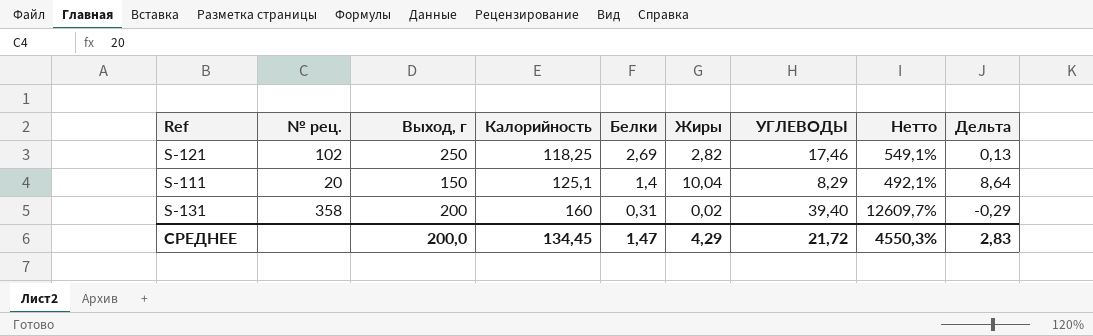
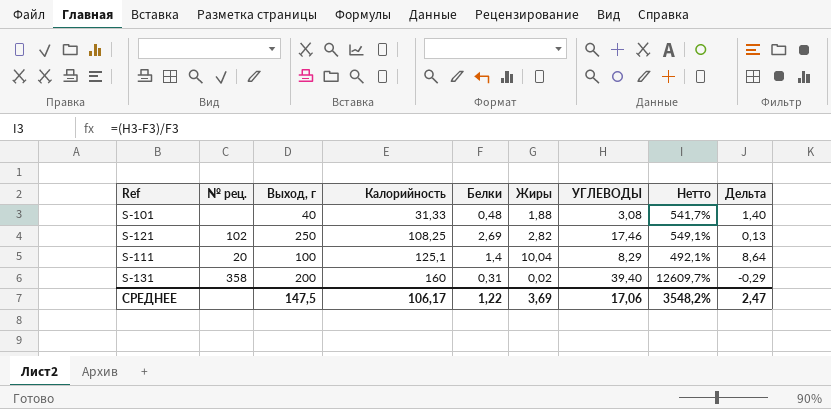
row S-101: none -> none | 40 | 31,33 | 0,48 | 1,88 | 3,08 | 541,7% | 1,40
S-121 | Калорийность: 118,25 -> 108,25
S-111 | Выход, г: 150 -> 100
СРЕДНЕЕ | Выход, г: 200,0 -> 147,5
СРЕДНЕЕ | Калорийность: 134,45 -> 106,17
СРЕДНЕЕ | Белки: 1,47 -> 1,22
СРЕДНЕЕ | Жиры: 4,29 -> 3,69
СРЕДНЕЕ | УГЛЕВОДЫ: 21,72 -> 17,06
СРЕДНЕЕ | Нетто: 4550,3% -> 3548,2%
СРЕДНЕЕ | Дельта: 2,83 -> 2,47

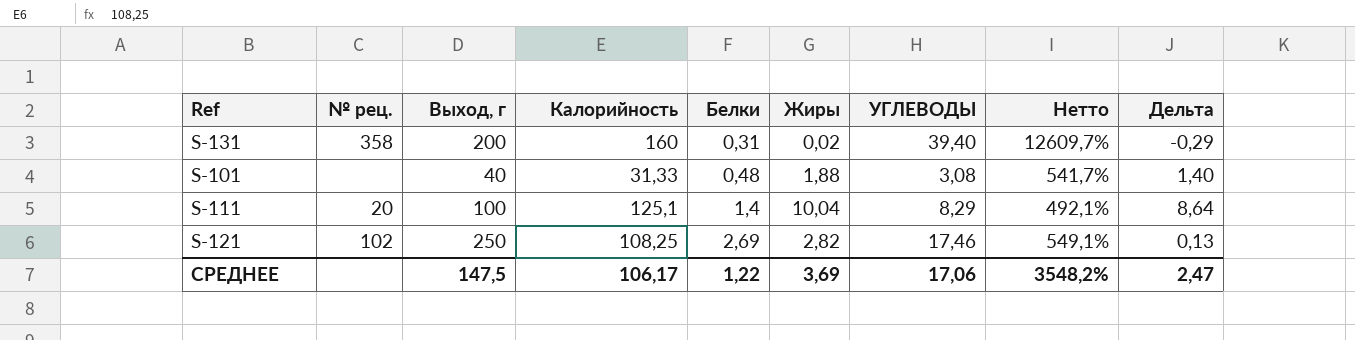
row order: Калорийность ascending -> Белки ascending

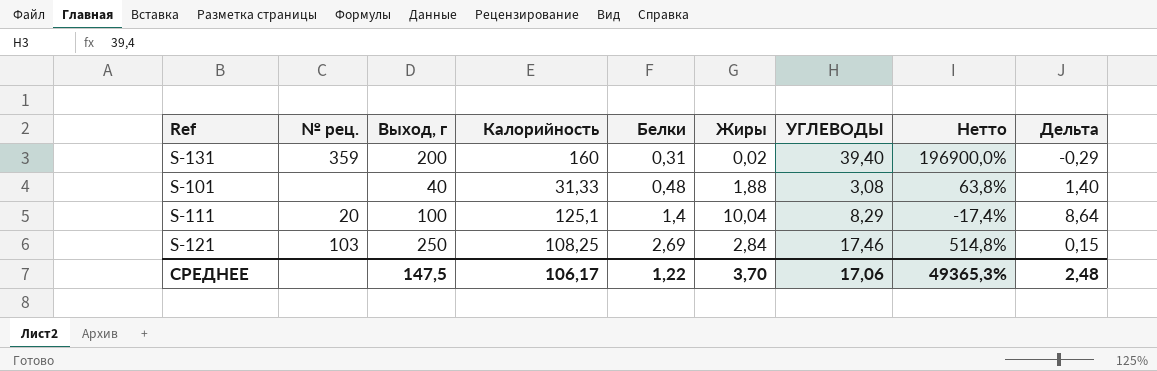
column Нетто | formula: ([УГЛЕВОДЫ] - [Белки]) / [Белки] -> ([УГЛЕВОДЫ] - [Жиры]) / [Жиры]
S-131 | № рец.: 358 -> 359
S-121 | № рец.: 102 -> 103
S-121 | Жиры: 2,82 -> 2,84
S-121 | Дельта: 0,13 -> 0,15
СРЕДНЕЕ | Жиры: 3,69 -> 3,70
СРЕДНЕЕ | Нетто: 3548,2% -> 49365,3%
СРЕДНЕЕ | Дельта: 2,47 -> 2,48

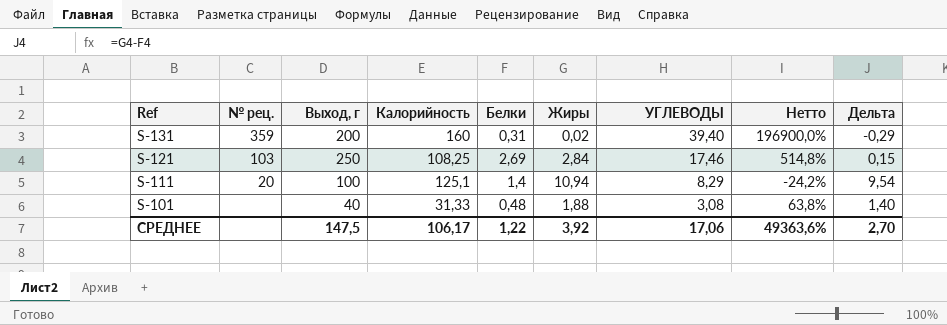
row order: Белки ascending -> Ref descending
S-111 | Жиры: 10,04 -> 10,94
S-111 | Нетто: -17,4% -> -24,2%
S-111 | Дельта: 8,64 -> 9,54
СРЕДНЕЕ | Жиры: 3,70 -> 3,92
СРЕДНЕЕ | Нетто: 49365,3% -> 49363,6%
СРЕДНЕЕ | Дельта: 2,48 -> 2,70

